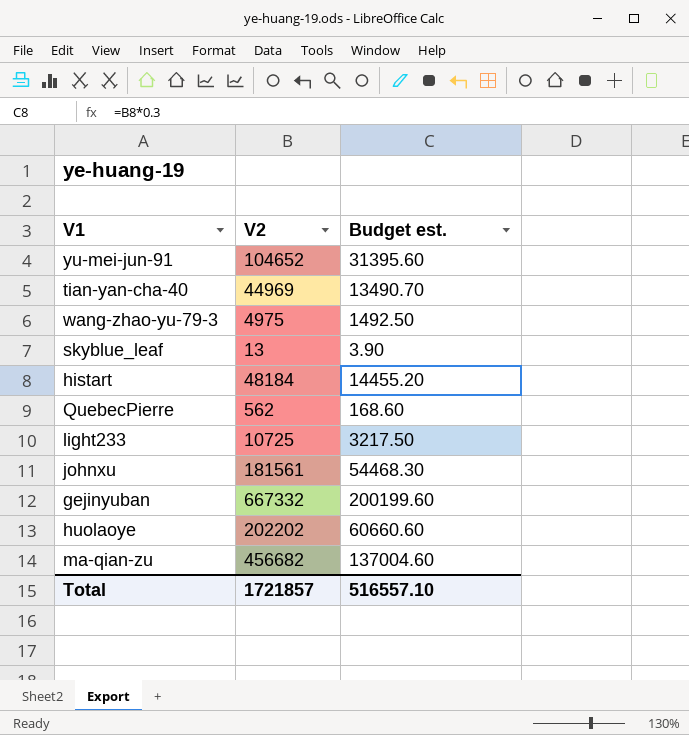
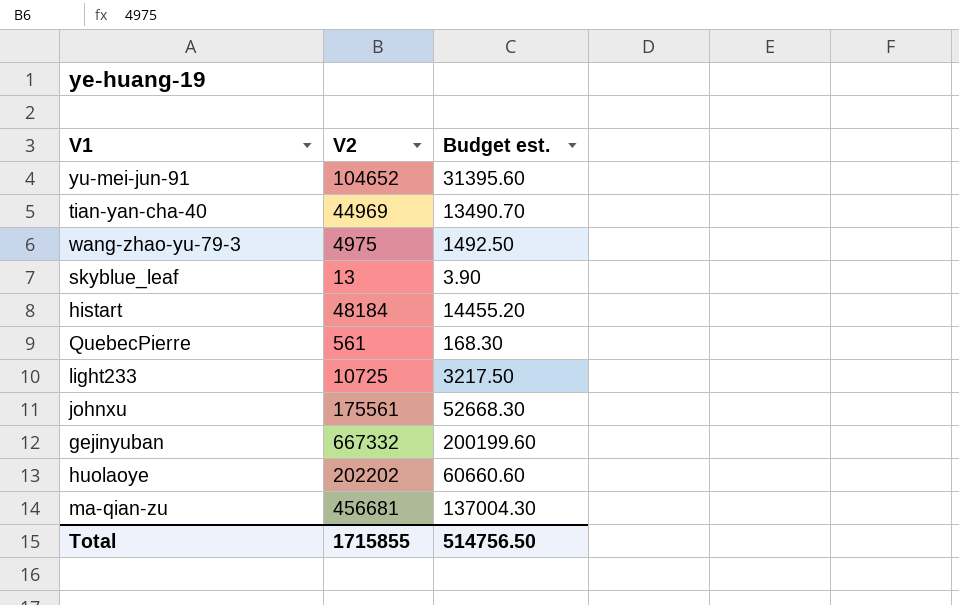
QuebecPierre | V2: 562 -> 561
QuebecPierre | Budget est.: 168.60 -> 168.30
johnxu | V2: 181561 -> 175561
johnxu | Budget est.: 54468.30 -> 52668.30
ma-qian-zu | V2: 456682 -> 456681
ma-qian-zu | Budget est.: 137004.60 -> 137004.30
Total | V2: 1721857 -> 1715855
Total | Budget est.: 516557.10 -> 514756.50

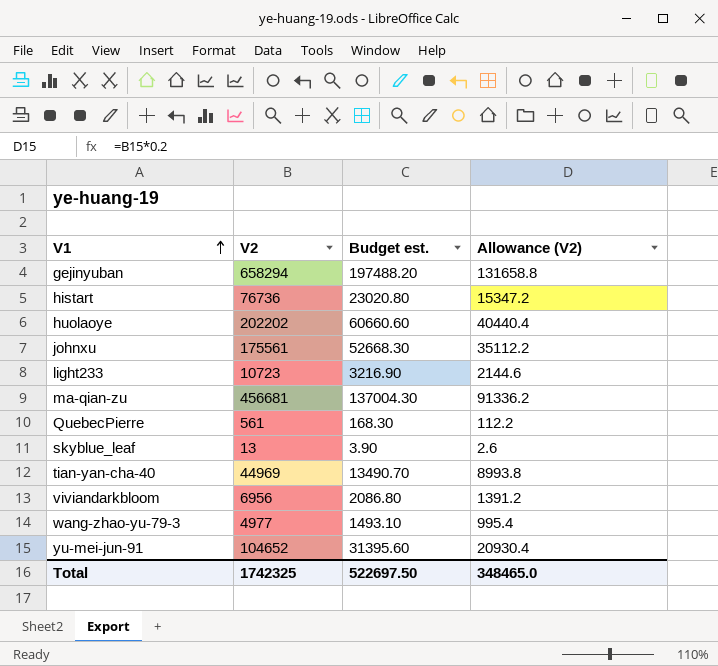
row order: none -> V1 ascending
column Allowance (V2) | formula: none -> [V2] * 0.2
gejinyuban | V2: 667332 -> 658294
gejinyuban | Budget est.: 200199.60 -> 197488.20
histart | V2: 48184 -> 76736
histart | Budget est.: 14455.20 -> 23020.80
light233 | V2: 10725 -> 10723
light233 | Budget est.: 3217.50 -> 3216.90
row viviandarkbloom: none -> 6956 | 2086.80 | 1391.2
wang-zhao-yu-79-3 | V2: 4975 -> 4977
wang-zhao-yu-79-3 | Budget est.: 1492.50 -> 1493.10
Total | V2: 1715855 -> 1742325
Total | Budget est.: 514756.50 -> 522697.50

